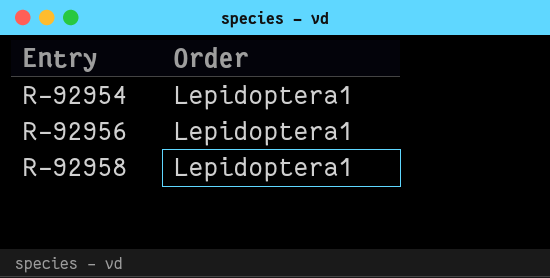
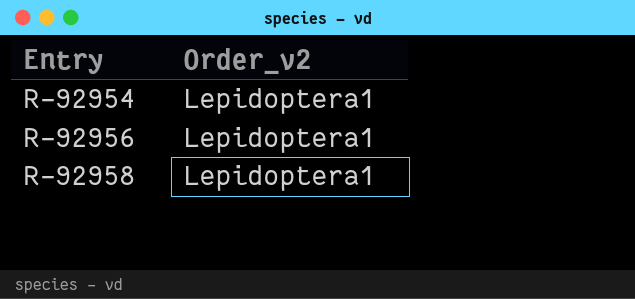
column name: Order -> Order_v2

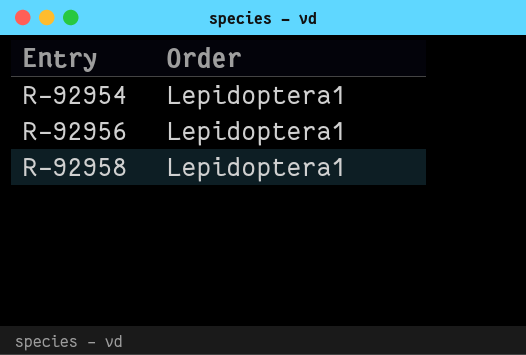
column name: Order_v2 -> Order

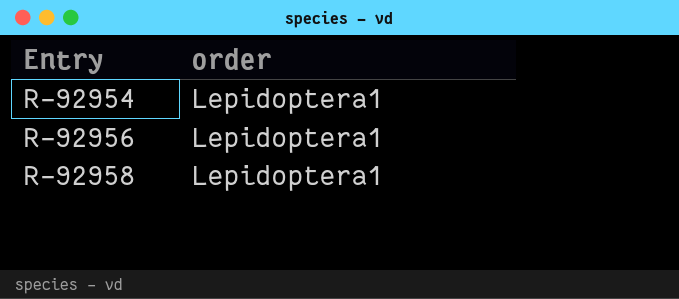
column name: Order -> order

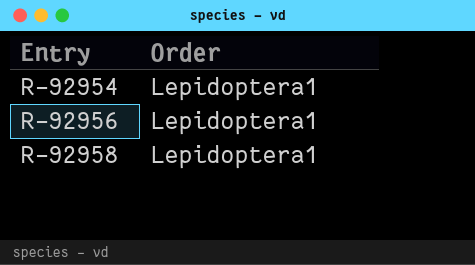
column name: order -> Order

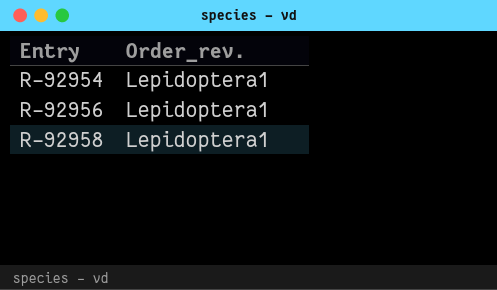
column name: Order -> Order_rev.

